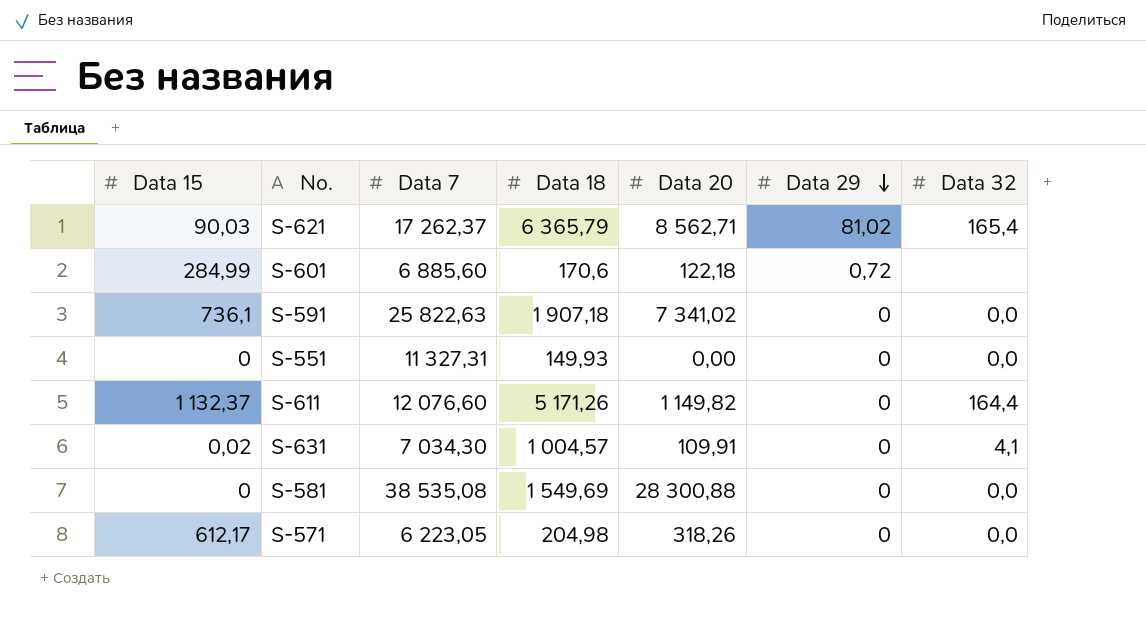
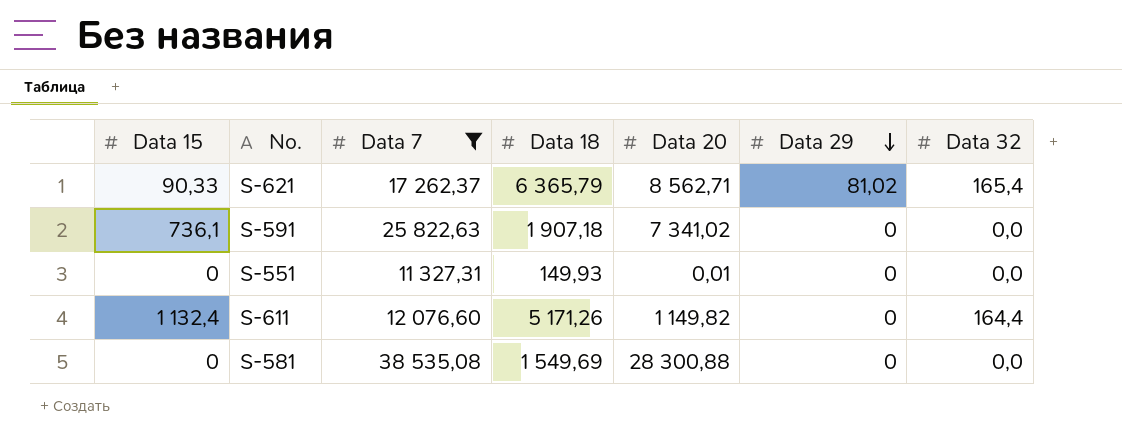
filter: none -> Data 7 >= 11 327,31
S-621 | Data 15: 90,03 -> 90,33
S-551 | Data 20: 0,00 -> 0,01
S-611 | Data 15: 1 132,37 -> 1 132,4

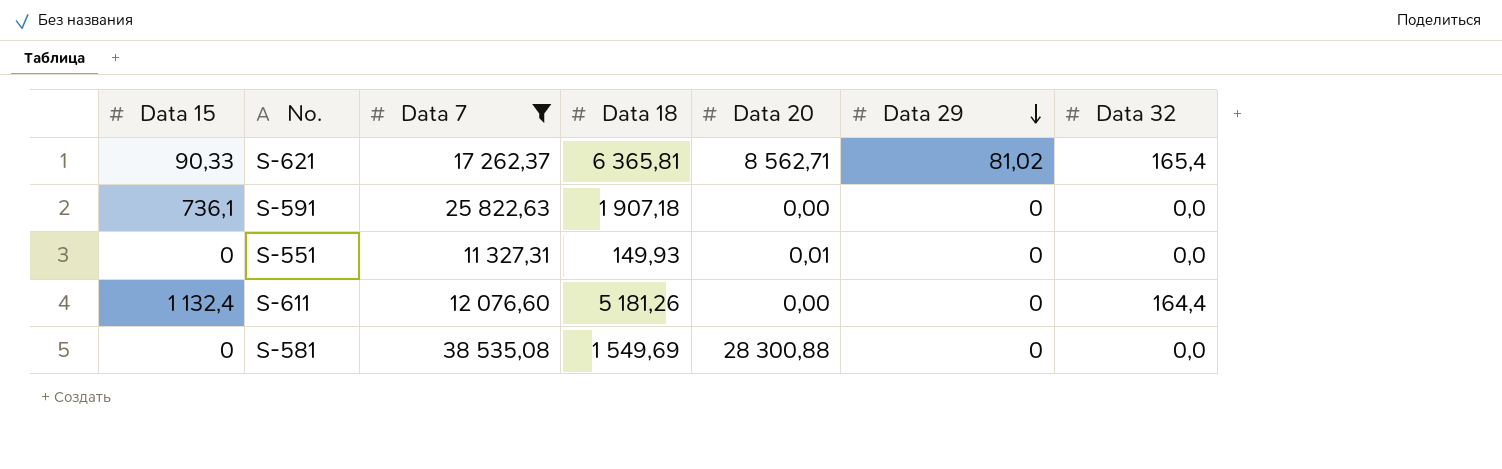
S-621 | Data 18: 6 365,79 -> 6 365,81
S-591 | Data 20: 7 341,02 -> 0,00
S-611 | Data 18: 5 171,26 -> 5 181,26
S-611 | Data 20: 1 149,82 -> 0,00

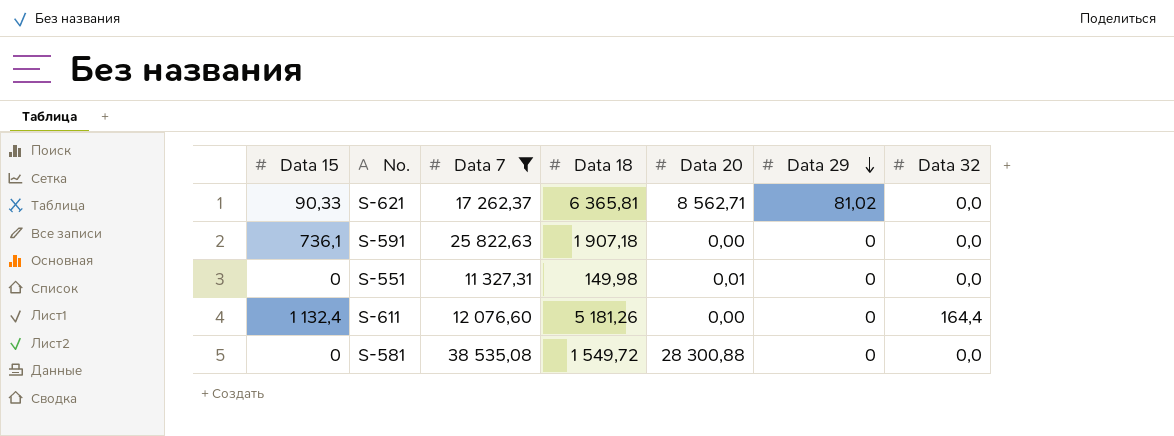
S-621 | Data 32: 165,4 -> 0,0
S-551 | Data 18: 149,93 -> 149,98
S-581 | Data 18: 1 549,69 -> 1 549,72

